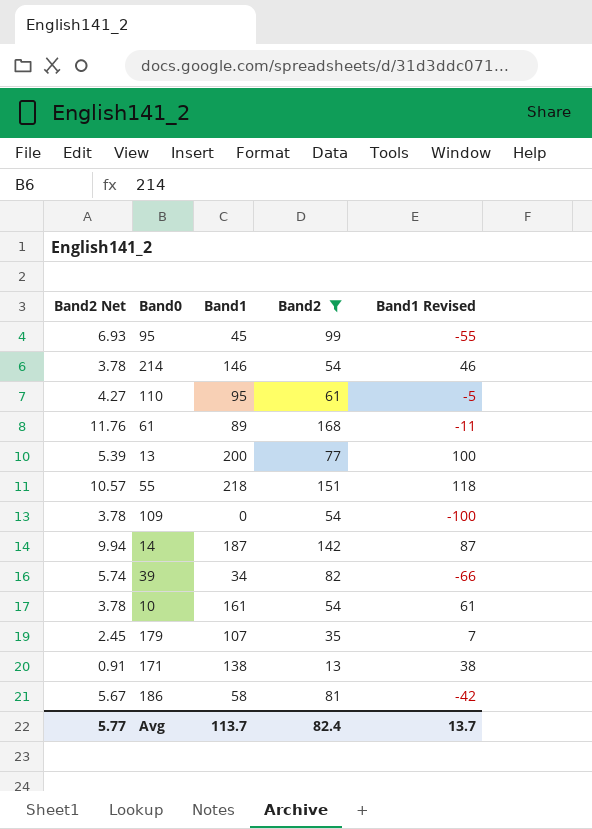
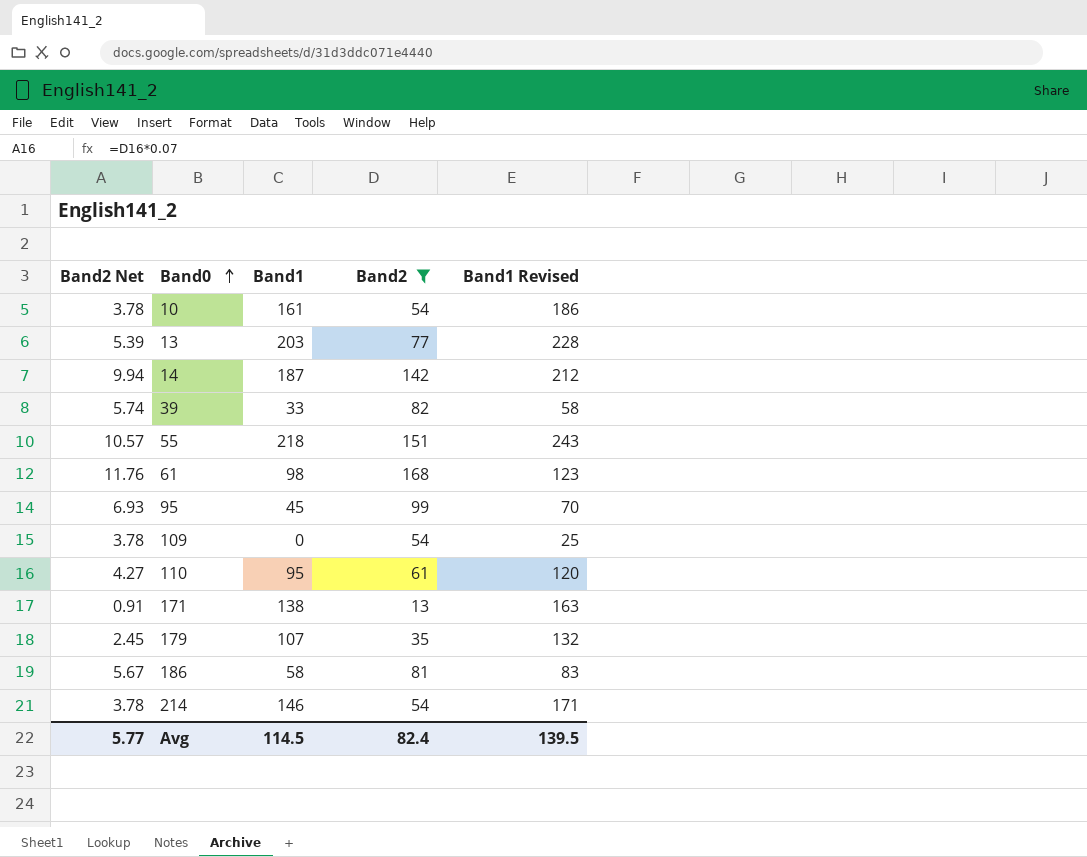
row order: none -> Band0 ascending
column Band1 Revised | formula: [Band1] - 100 -> [Band1] + 25
13 | Band1: 200 -> 203
39 | Band1: 34 -> 33
61 | Band1: 89 -> 98
Avg | Band1: 113.7 -> 114.5
Avg | Band1 Revised: 13.7 -> 139.5

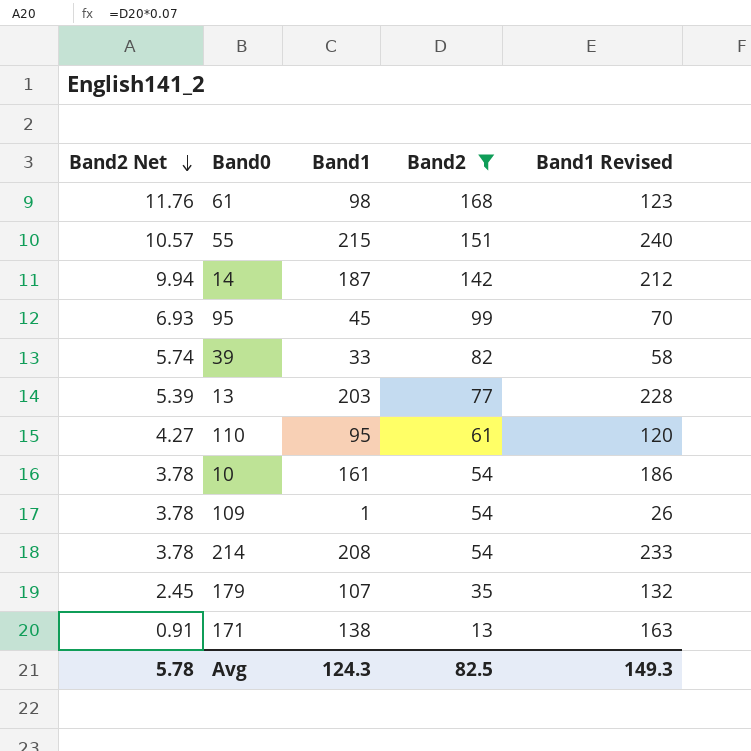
row order: Band0 ascending -> Band2 Net descending
row 186: 5.67 | 58 | 81 | 83 -> none
55 | Band1: 218 -> 215
55 | Band1 Revised: 243 -> 240
109 | Band1: 0 -> 1
109 | Band1 Revised: 25 -> 26
214 | Band1: 146 -> 208
214 | Band1 Revised: 171 -> 233
Avg | Band2 Net: 5.77 -> 5.78
Avg | Band1: 114.5 -> 124.3
Avg | Band2: 82.4 -> 82.5
Avg | Band1 Revised: 139.5 -> 149.3

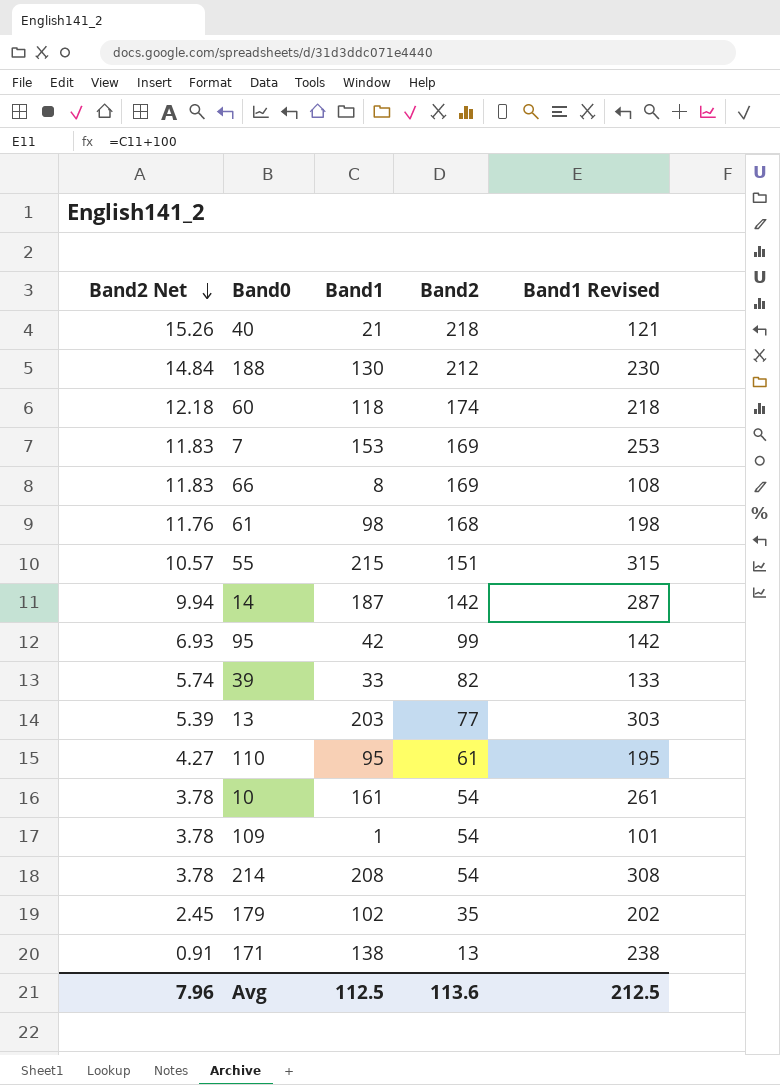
filter: Band2 <= 168 -> none
column Band1 Revised | formula: [Band1] + 25 -> [Band1] + 100
95 | Band1: 45 -> 42
179 | Band1: 107 -> 102
Avg | Band2 Net: 5.78 -> 7.96
Avg | Band1: 124.3 -> 112.5
Avg | Band2: 82.5 -> 113.6
Avg | Band1 Revised: 149.3 -> 212.5

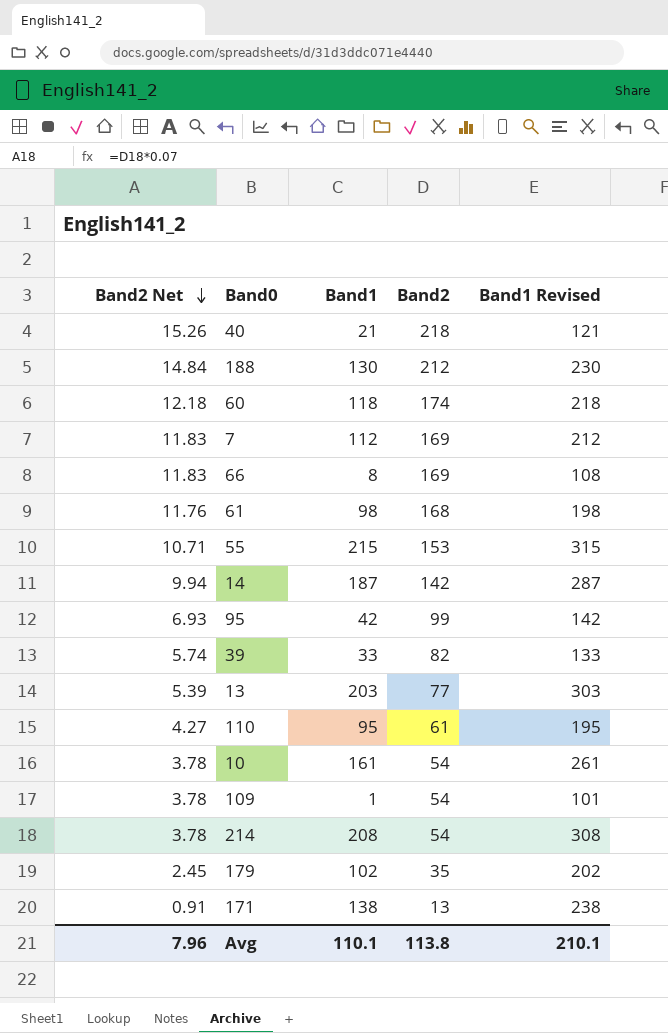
7 | Band1: 153 -> 112
7 | Band1 Revised: 253 -> 212
55 | Band2 Net: 10.57 -> 10.71
55 | Band2: 151 -> 153
Avg | Band1: 112.5 -> 110.1
Avg | Band2: 113.6 -> 113.8
Avg | Band1 Revised: 212.5 -> 210.1

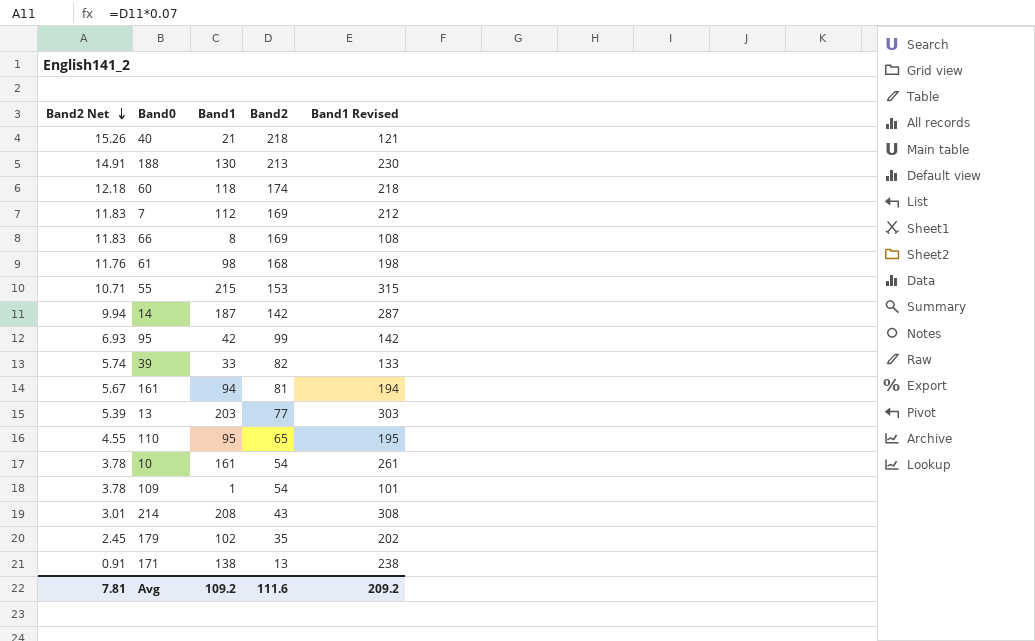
188 | Band2 Net: 14.84 -> 14.91
188 | Band2: 212 -> 213
row 161: none -> 5.67 | 94 | 81 | 194
110 | Band2 Net: 4.27 -> 4.55
110 | Band2: 61 -> 65
214 | Band2 Net: 3.78 -> 3.01
214 | Band2: 54 -> 43
Avg | Band2 Net: 7.96 -> 7.81
Avg | Band1: 110.1 -> 109.2
Avg | Band2: 113.8 -> 111.6
Avg | Band1 Revised: 210.1 -> 209.2

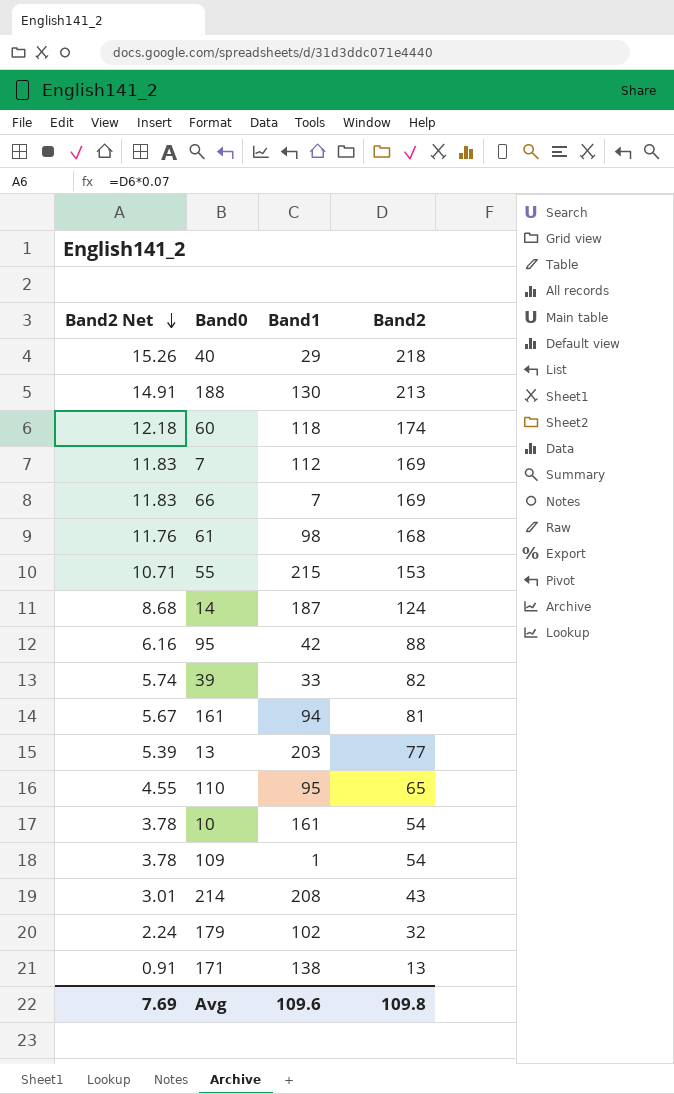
column Band1 Revised | formula: [Band1] + 100 -> none
40 | Band1: 21 -> 29
66 | Band1: 8 -> 7
14 | Band2 Net: 9.94 -> 8.68
14 | Band2: 142 -> 124
95 | Band2 Net: 6.93 -> 6.16
95 | Band2: 99 -> 88
179 | Band2 Net: 2.45 -> 2.24
179 | Band2: 35 -> 32
Avg | Band2 Net: 7.81 -> 7.69
Avg | Band1: 109.2 -> 109.6
Avg | Band2: 111.6 -> 109.8

